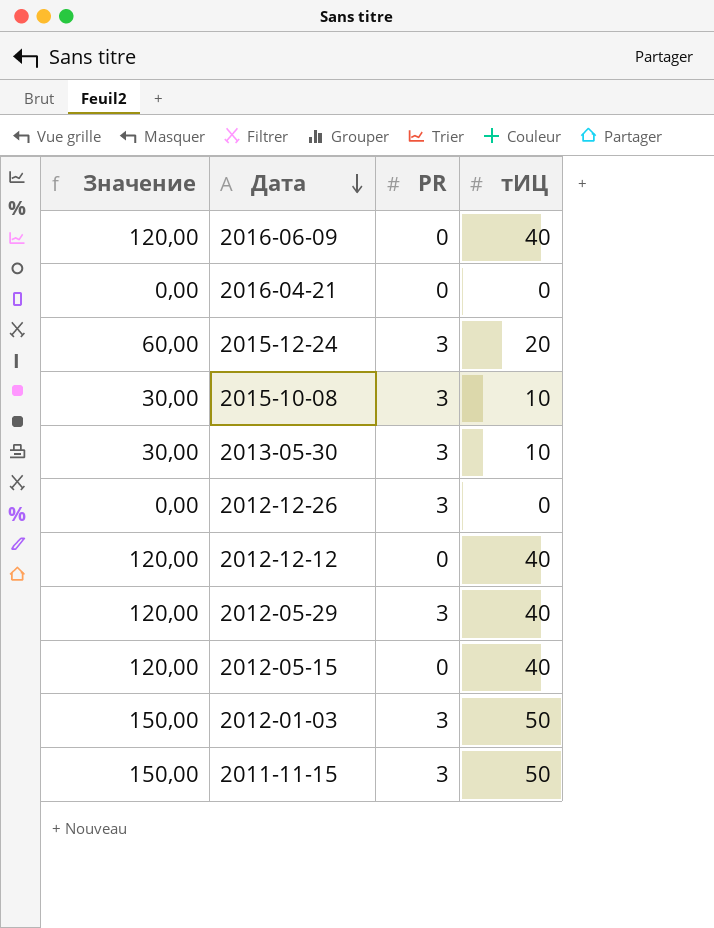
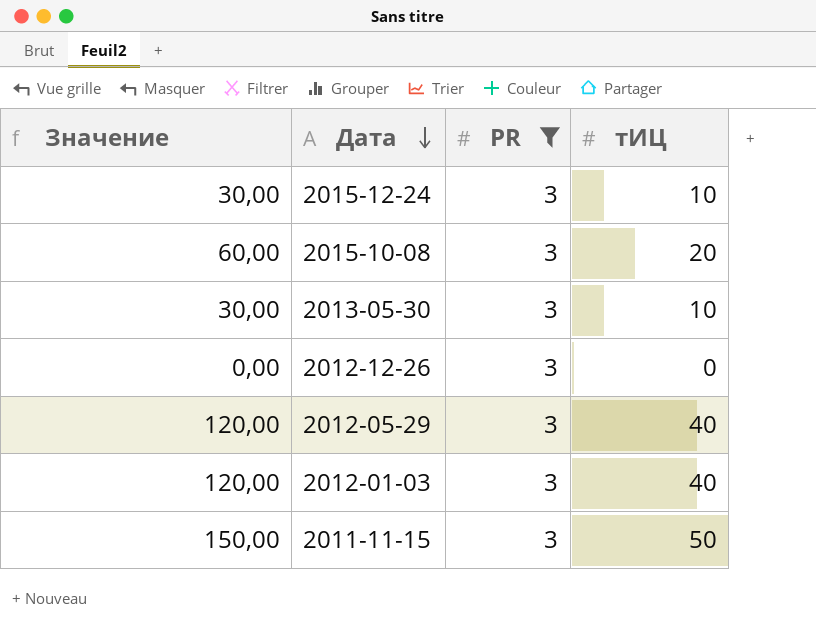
filter: none -> PR = 3
2015-12-24 | Значение: 60,00 -> 30,00
2015-12-24 | тИЦ: 20 -> 10
2015-10-08 | Значение: 30,00 -> 60,00
2015-10-08 | тИЦ: 10 -> 20
2012-01-03 | Значение: 150,00 -> 120,00
2012-01-03 | тИЦ: 50 -> 40

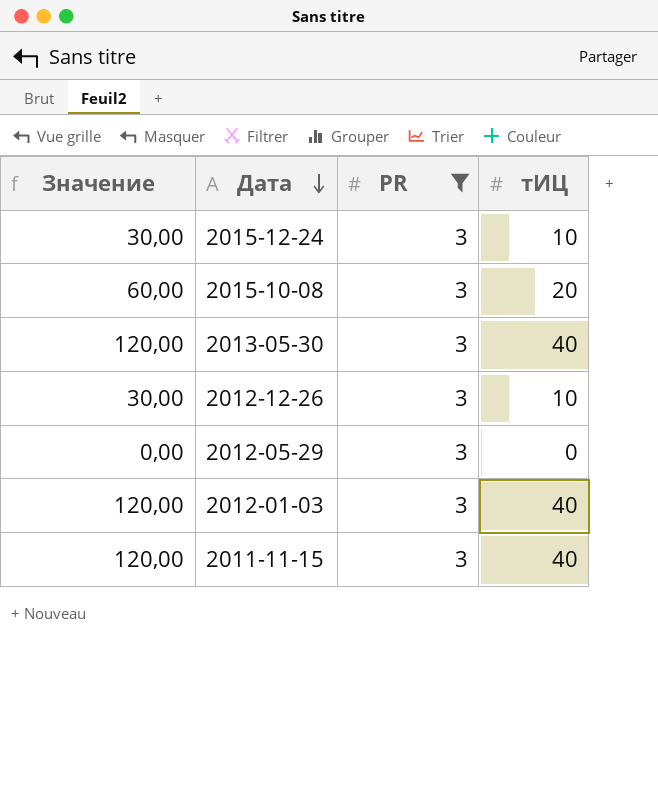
2013-05-30 | Значение: 30,00 -> 120,00
2013-05-30 | тИЦ: 10 -> 40
2012-12-26 | Значение: 0,00 -> 30,00
2012-12-26 | тИЦ: 0 -> 10
2012-05-29 | Значение: 120,00 -> 0,00
2012-05-29 | тИЦ: 40 -> 0
2011-11-15 | Значение: 150,00 -> 120,00
2011-11-15 | тИЦ: 50 -> 40

